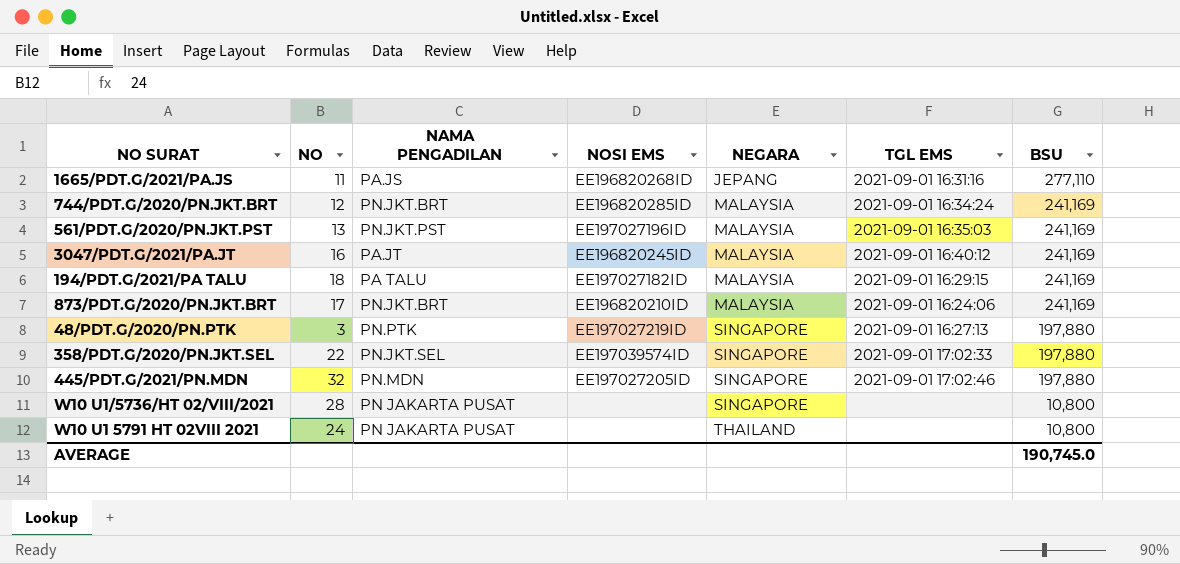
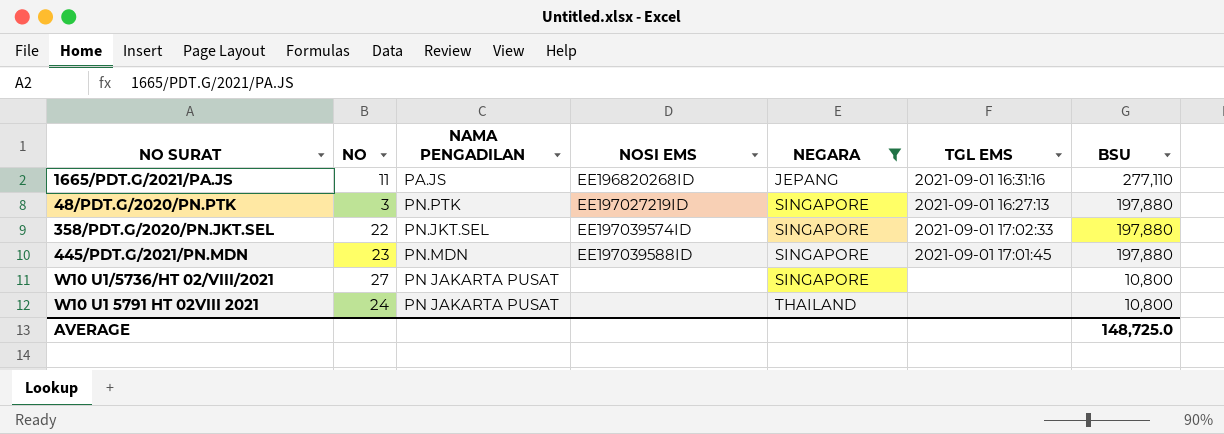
filter: none -> NEGARA != MALAYSIA
445/PDT.G/2021/PN.MDN | NO: 32 -> 23
445/PDT.G/2021/PN.MDN | NOSI EMS: EE197027205ID -> EE197039588ID
445/PDT.G/2021/PN.MDN | TGL EMS: 2021-09-01 17:02:46 -> 2021-09-01 17:01:45
W10 U1/5736/HT 02/VIII/2021 | NO: 28 -> 27
AVERAGE | BSU: 190,745.0 -> 148,725.0

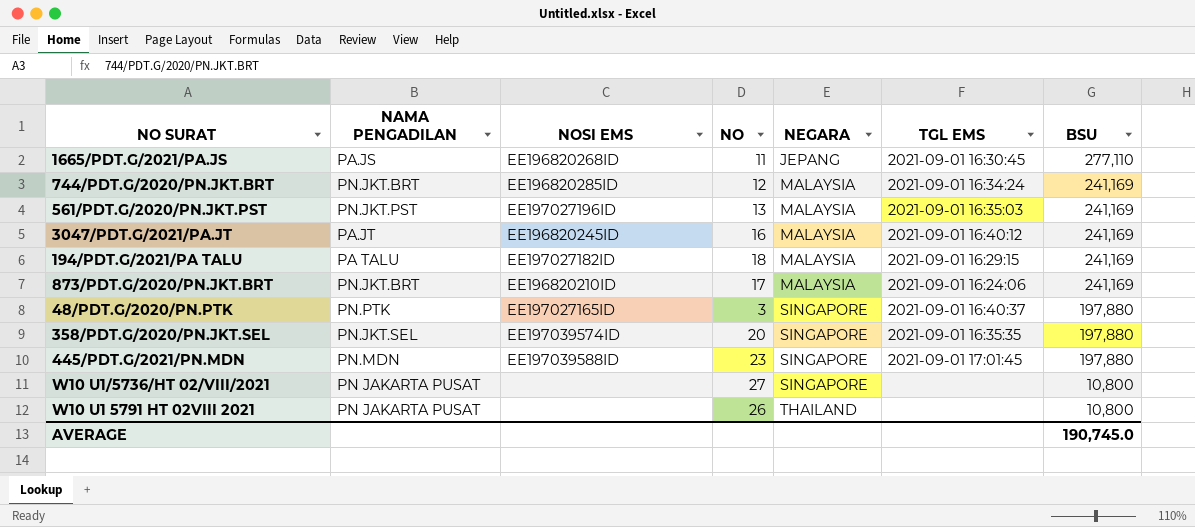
filter: NEGARA != MALAYSIA -> none
column NO | position: 2 -> 4
1665/PDT.G/2021/PA.JS | TGL EMS: 2021-09-01 16:31:16 -> 2021-09-01 16:30:45
48/PDT.G/2020/PN.PTK | NOSI EMS: EE197027219ID -> EE197027165ID
48/PDT.G/2020/PN.PTK | TGL EMS: 2021-09-01 16:27:13 -> 2021-09-01 16:40:37
358/PDT.G/2020/PN.JKT.SEL | NO: 22 -> 20
358/PDT.G/2020/PN.JKT.SEL | TGL EMS: 2021-09-01 17:02:33 -> 2021-09-01 16:35:35
W10 U1 5791 HT 02VIII 2021 | NO: 24 -> 26
AVERAGE | BSU: 148,725.0 -> 190,745.0

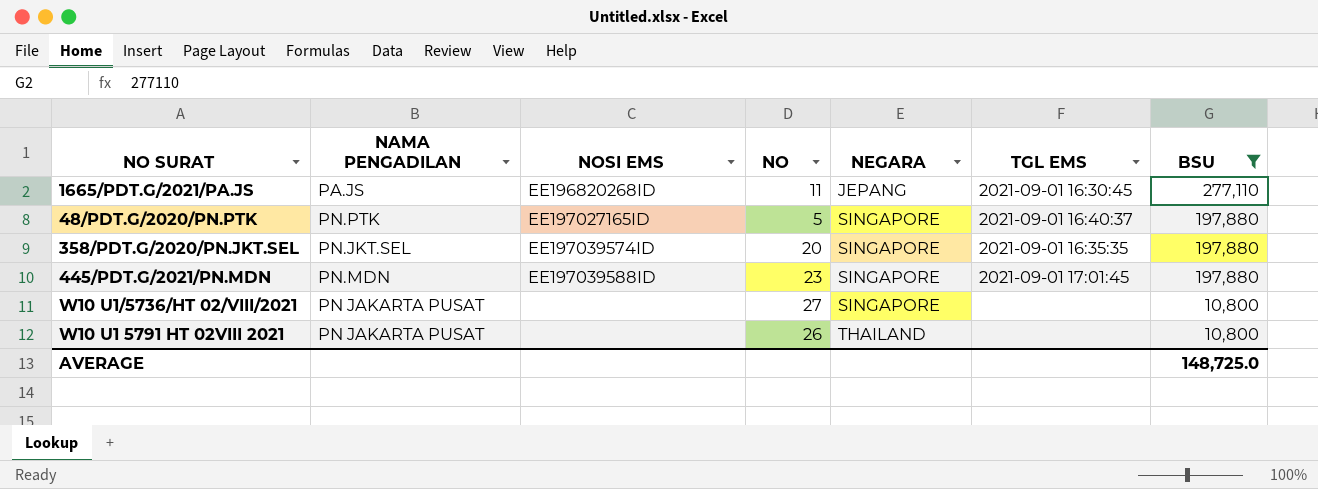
filter: none -> BSU != 241,169
48/PDT.G/2020/PN.PTK | NO: 3 -> 5
AVERAGE | BSU: 190,745.0 -> 148,725.0

